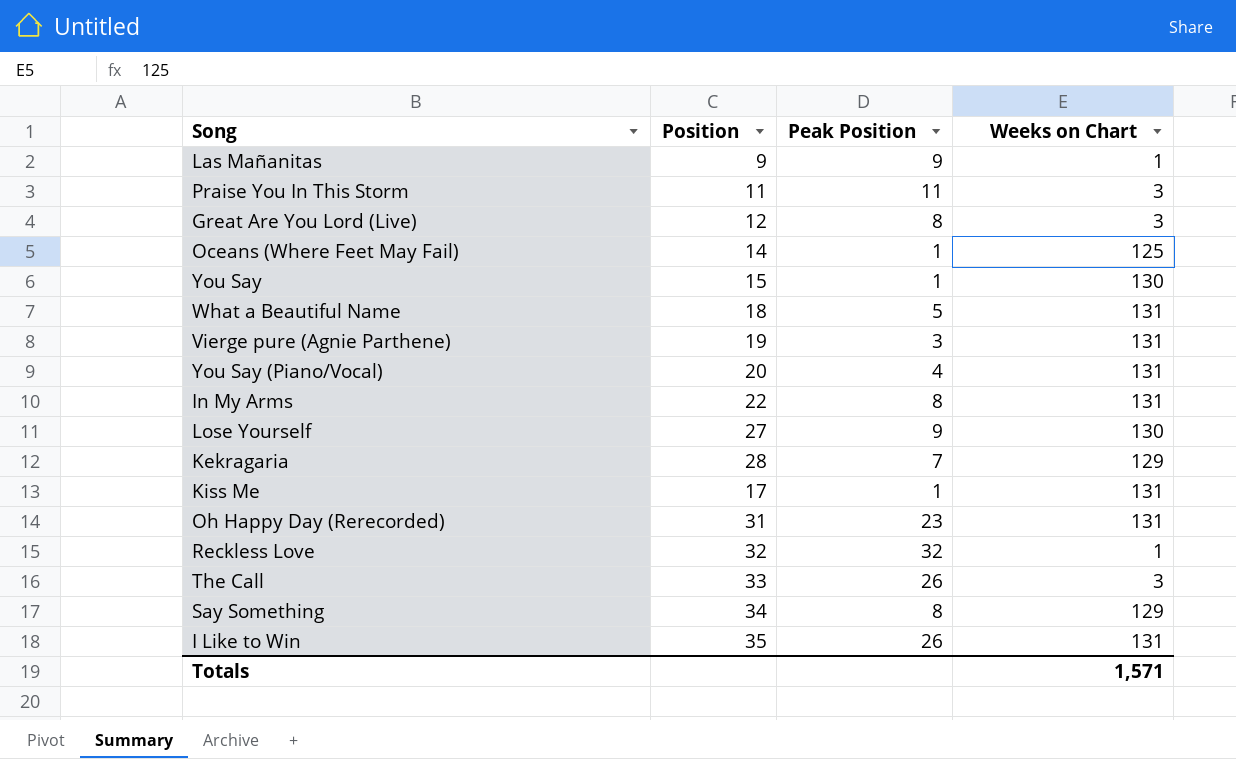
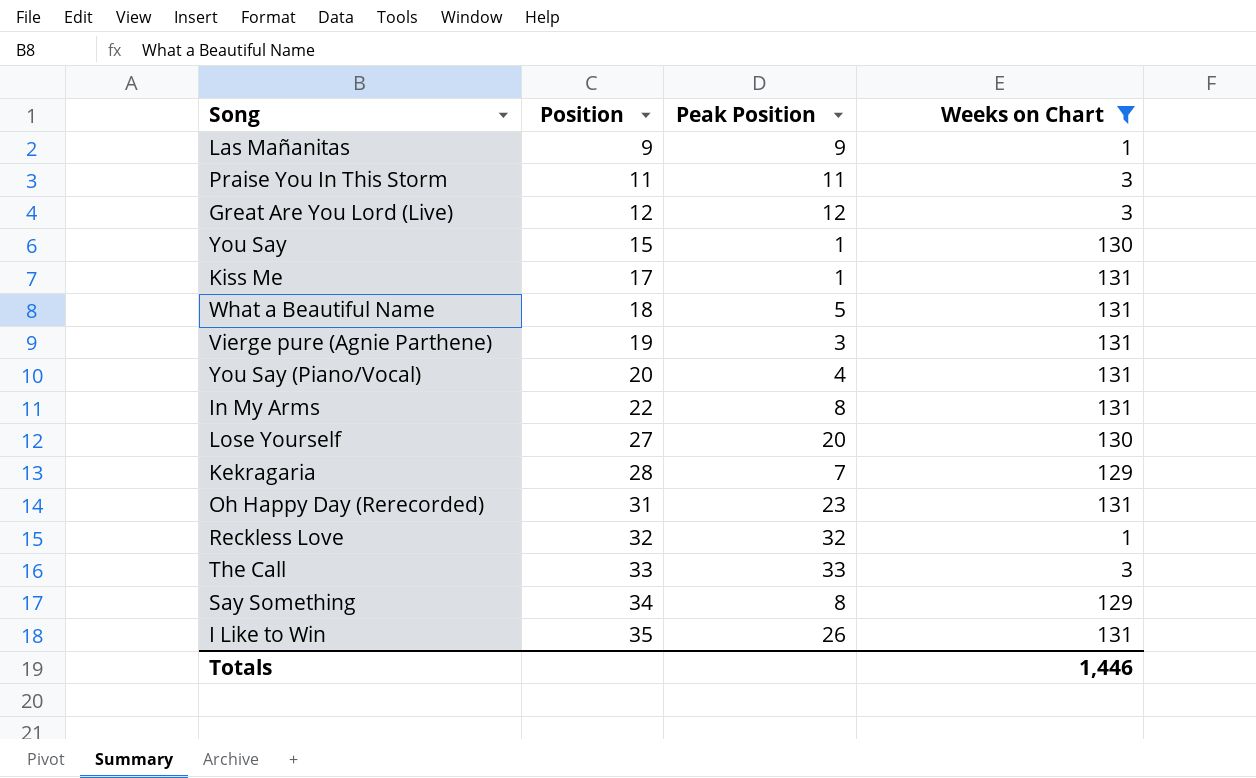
filter: none -> Weeks on Chart != 125
row order: none -> Position ascending
Great Are You Lord (Live) | Peak Position: 8 -> 12
Lose Yourself | Peak Position: 9 -> 20
The Call | Peak Position: 26 -> 33
Totals | Weeks on Chart: 1,571 -> 1,446

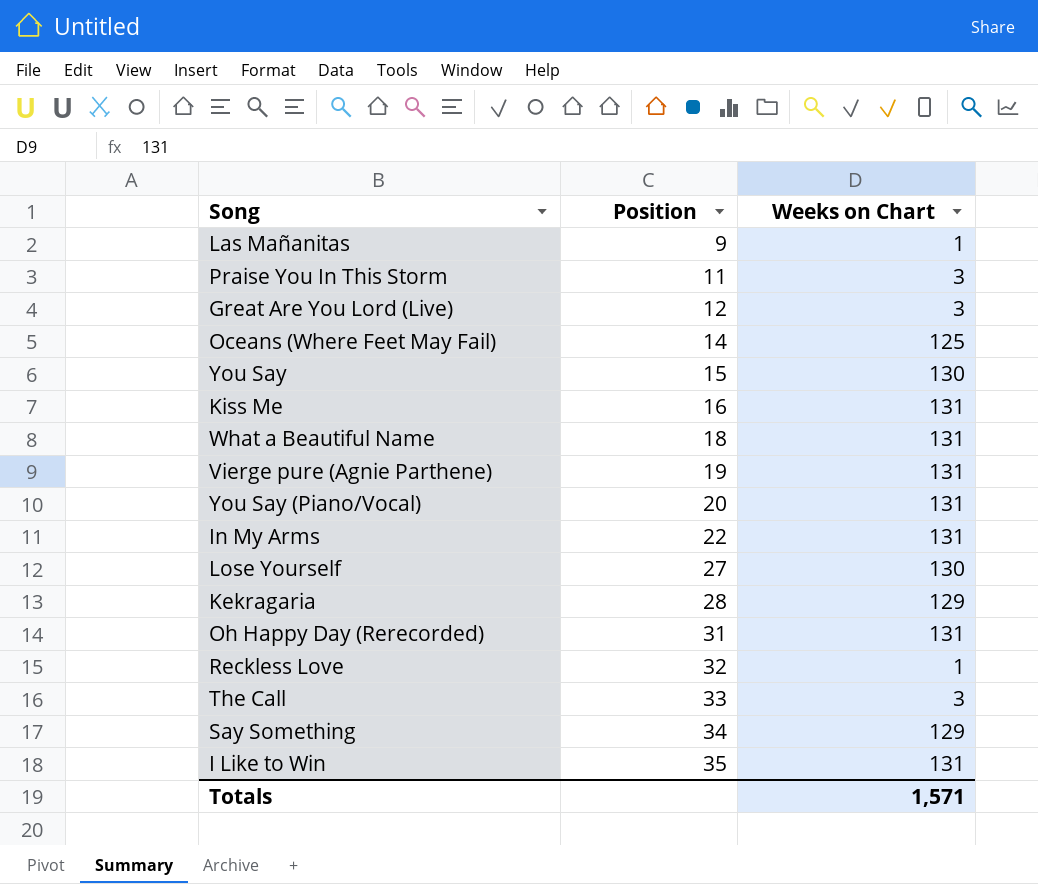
filter: Weeks on Chart != 125 -> none
column Peak Position | position: 3 -> none
Kiss Me | Position: 17 -> 16
Totals | Weeks on Chart: 1,446 -> 1,571

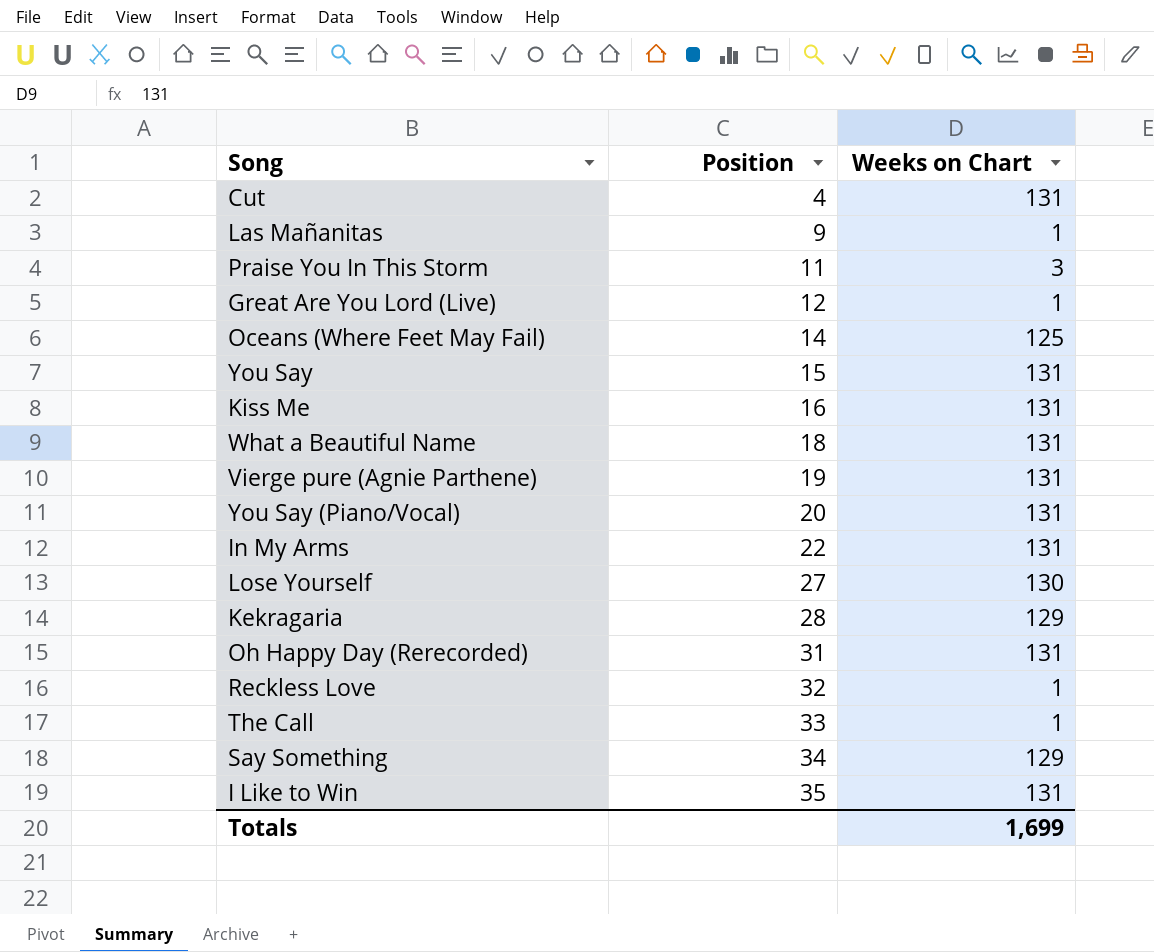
row Cut: none -> 4 | 131
Great Are You Lord (Live) | Weeks on Chart: 3 -> 1
You Say | Weeks on Chart: 130 -> 131
The Call | Weeks on Chart: 3 -> 1
Totals | Weeks on Chart: 1,571 -> 1,699

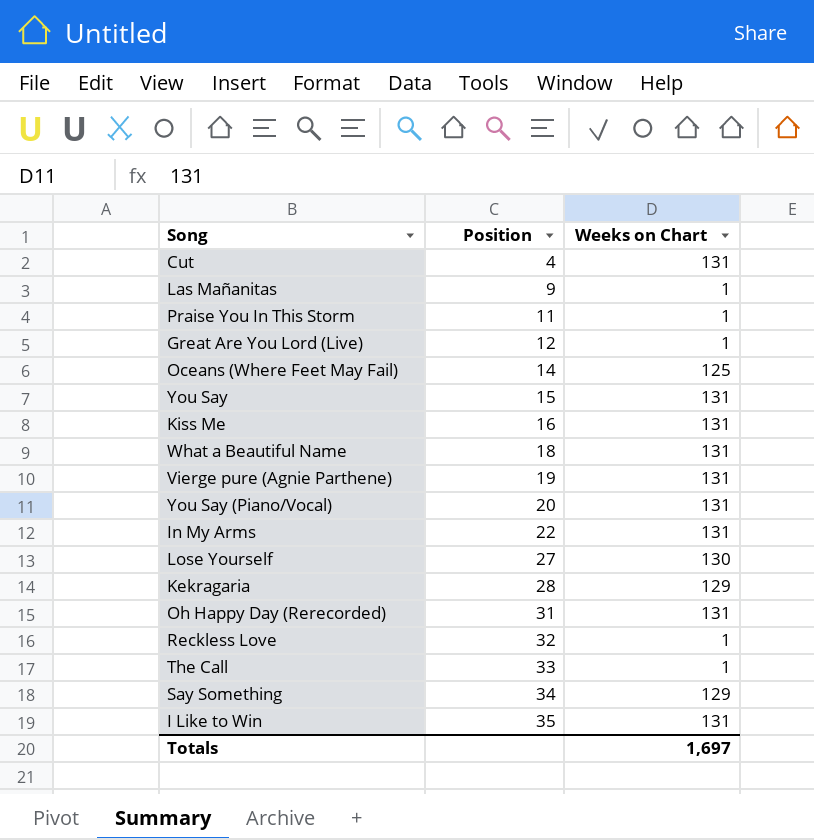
Praise You In This Storm | Weeks on Chart: 3 -> 1
Totals | Weeks on Chart: 1,699 -> 1,697

